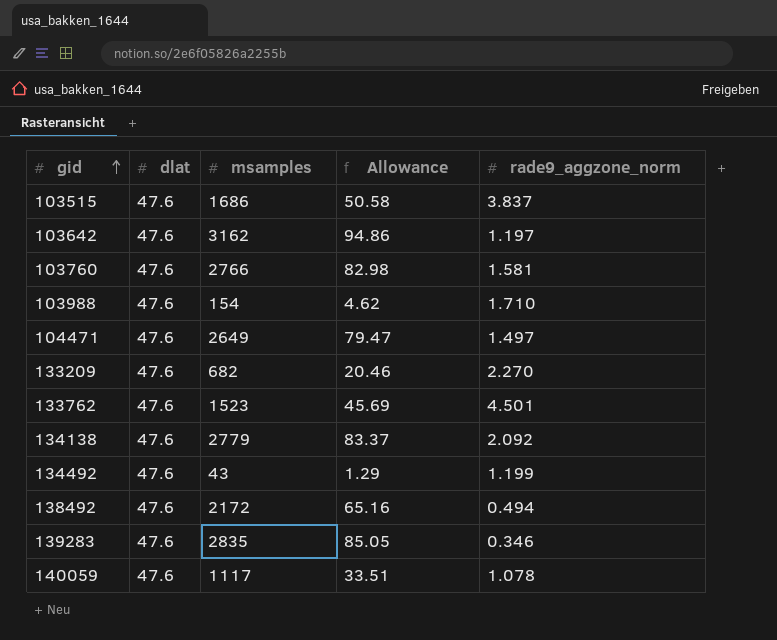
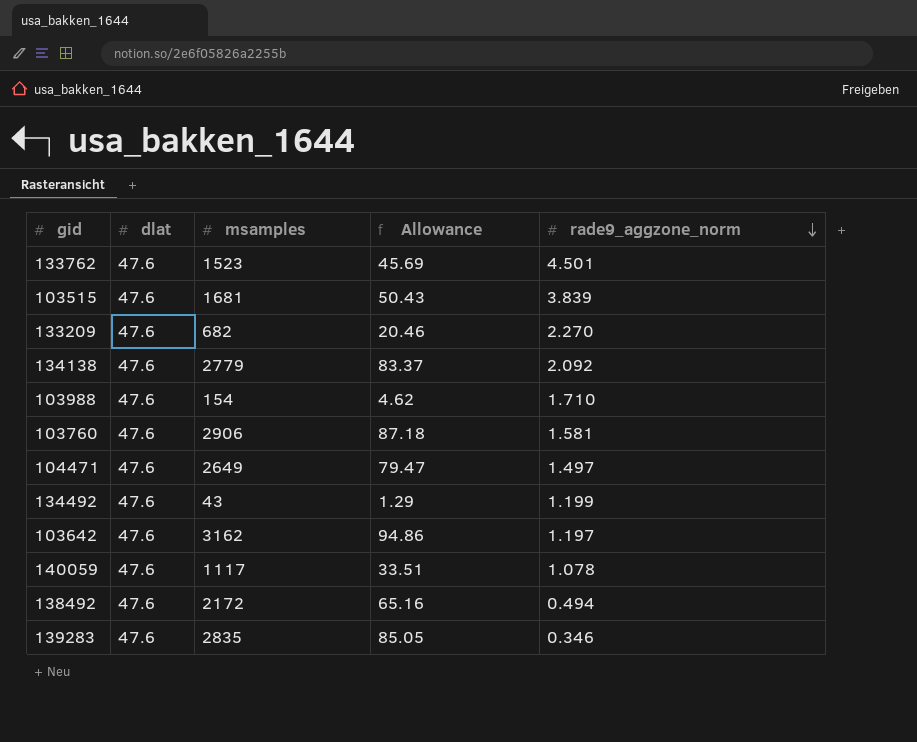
row order: gid ascending -> rade9_aggzone_norm descending
103515 | msamples: 1686 -> 1681
103515 | Allowance: 50.58 -> 50.43
103515 | rade9_aggzone_norm: 3.837 -> 3.839
103760 | msamples: 2766 -> 2906
103760 | Allowance: 82.98 -> 87.18

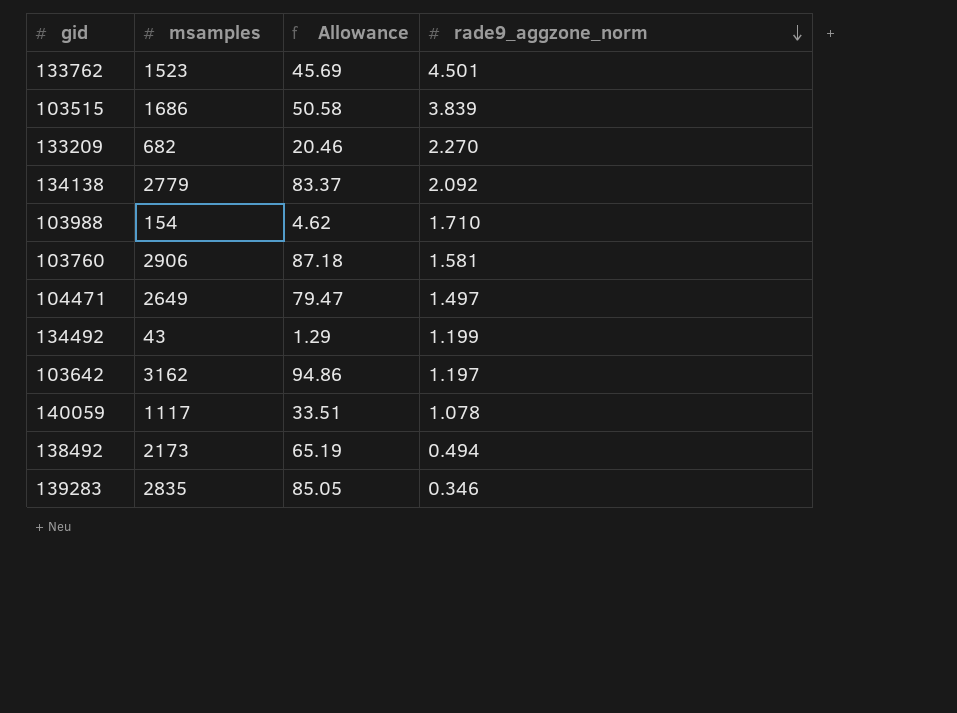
column dlat | position: 2 -> none
103515 | msamples: 1681 -> 1686
103515 | Allowance: 50.43 -> 50.58
138492 | msamples: 2172 -> 2173
138492 | Allowance: 65.16 -> 65.19

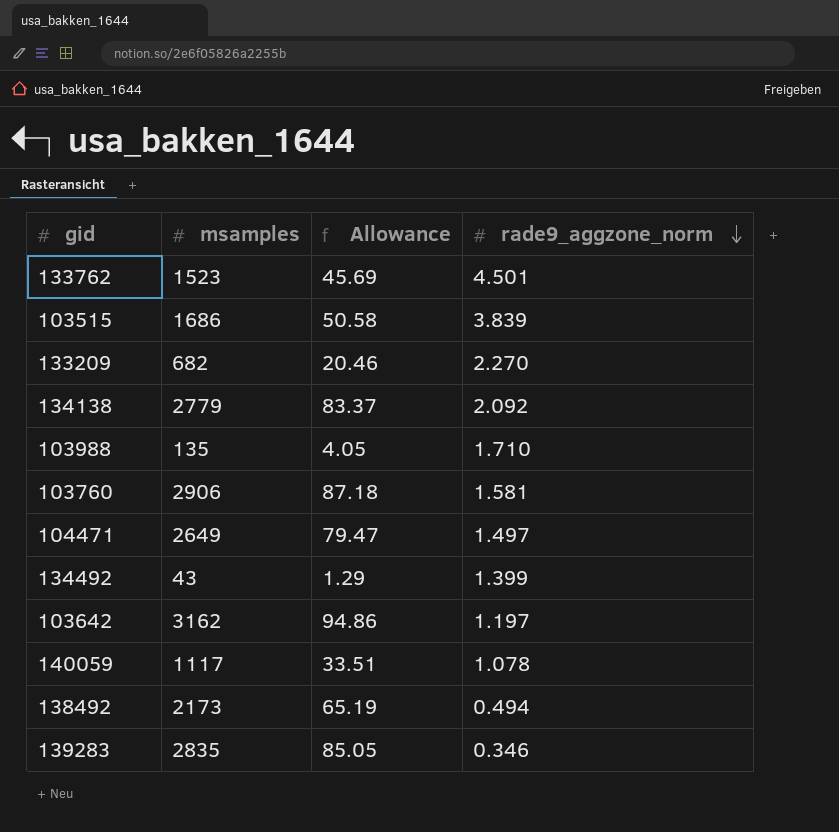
103988 | msamples: 154 -> 135
103988 | Allowance: 4.62 -> 4.05
134492 | rade9_aggzone_norm: 1.199 -> 1.399

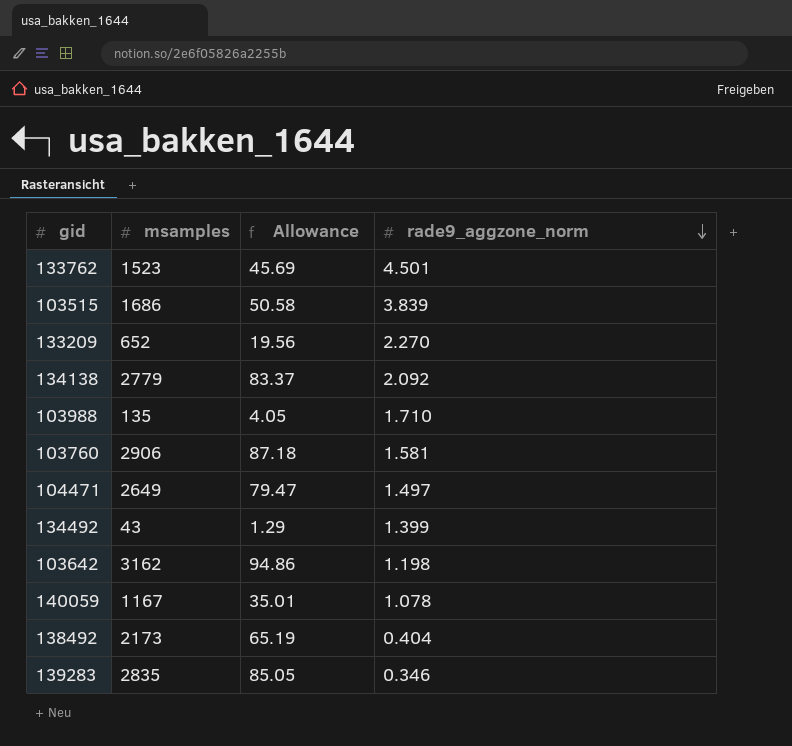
133209 | msamples: 682 -> 652
133209 | Allowance: 20.46 -> 19.56
103642 | rade9_aggzone_norm: 1.197 -> 1.198
140059 | msamples: 1117 -> 1167
140059 | Allowance: 33.51 -> 35.01
138492 | rade9_aggzone_norm: 0.494 -> 0.404

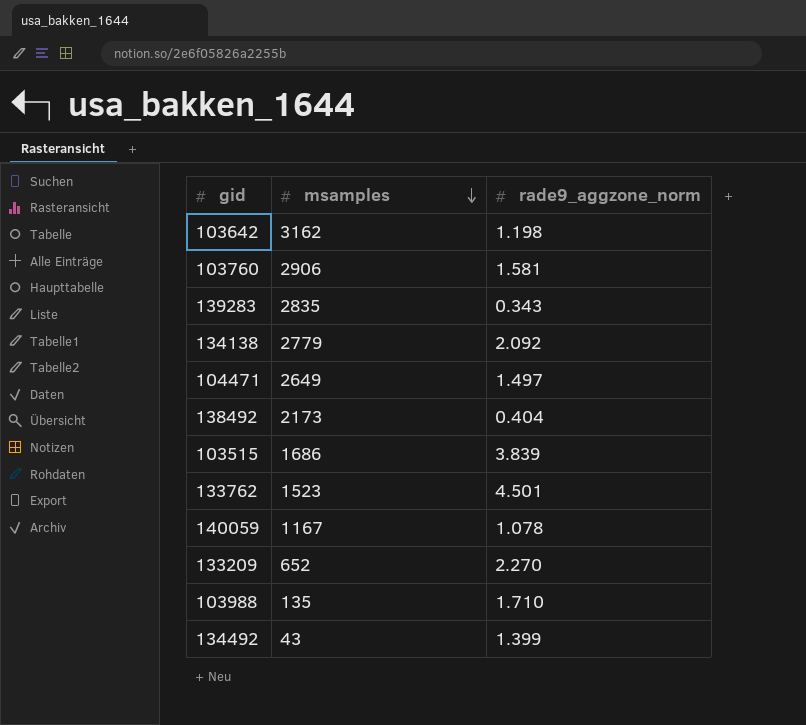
row order: rade9_aggzone_norm descending -> msamples descending
column Allowance | formula: [msamples] * 0.03 -> none
139283 | rade9_aggzone_norm: 0.346 -> 0.343

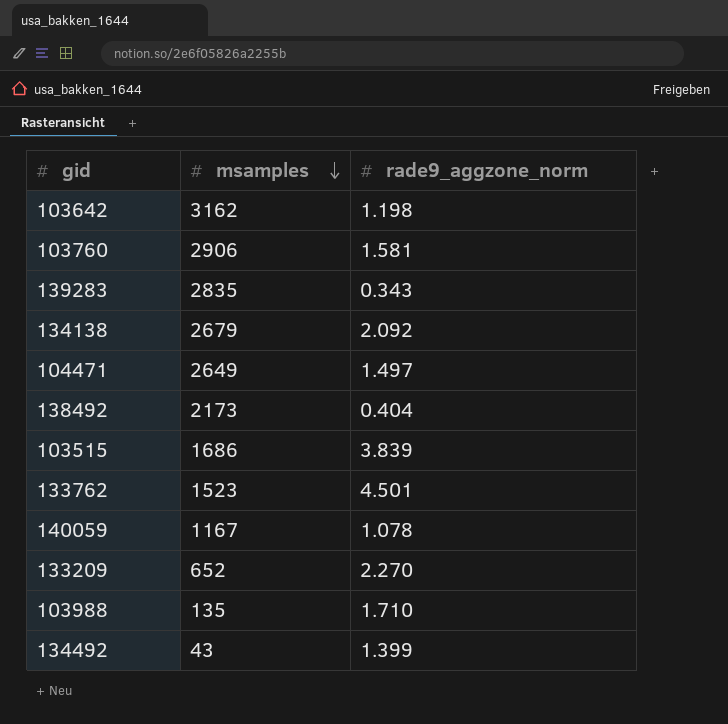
134138 | msamples: 2779 -> 2679

